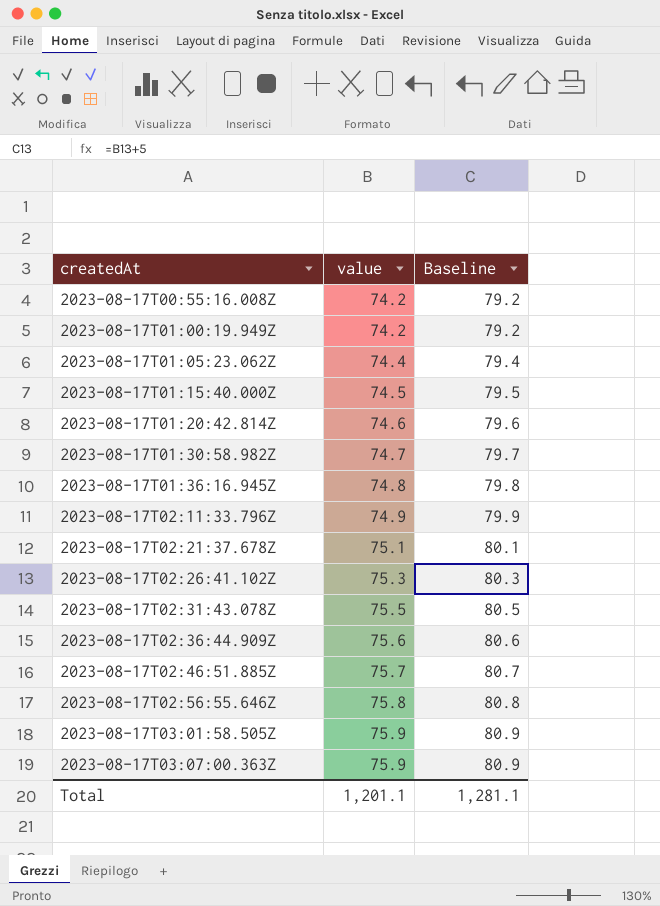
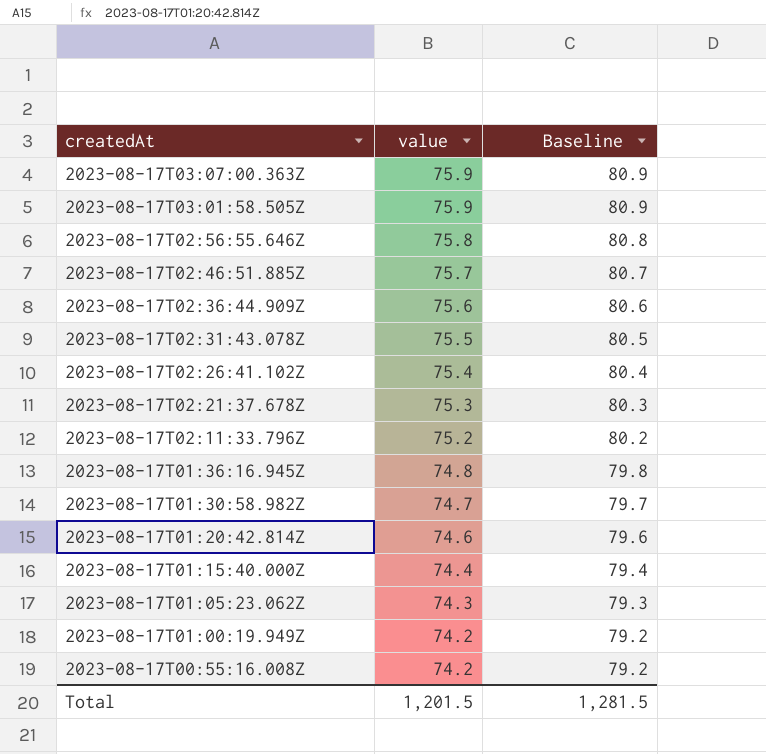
row order: createdAt ascending -> createdAt descending
2023-08-17T02:26:41.102Z | value: 75.3 -> 75.4
2023-08-17T02:26:41.102Z | Baseline: 80.3 -> 80.4
2023-08-17T02:21:37.678Z | value: 75.1 -> 75.3
2023-08-17T02:21:37.678Z | Baseline: 80.1 -> 80.3
2023-08-17T02:11:33.796Z | value: 74.9 -> 75.2
2023-08-17T02:11:33.796Z | Baseline: 79.9 -> 80.2
2023-08-17T01:15:40.000Z | value: 74.5 -> 74.4
2023-08-17T01:15:40.000Z | Baseline: 79.5 -> 79.4
2023-08-17T01:05:23.062Z | value: 74.4 -> 74.3
2023-08-17T01:05:23.062Z | Baseline: 79.4 -> 79.3
Total | value: 1,201.1 -> 1,201.5
Total | Baseline: 1,281.1 -> 1,281.5

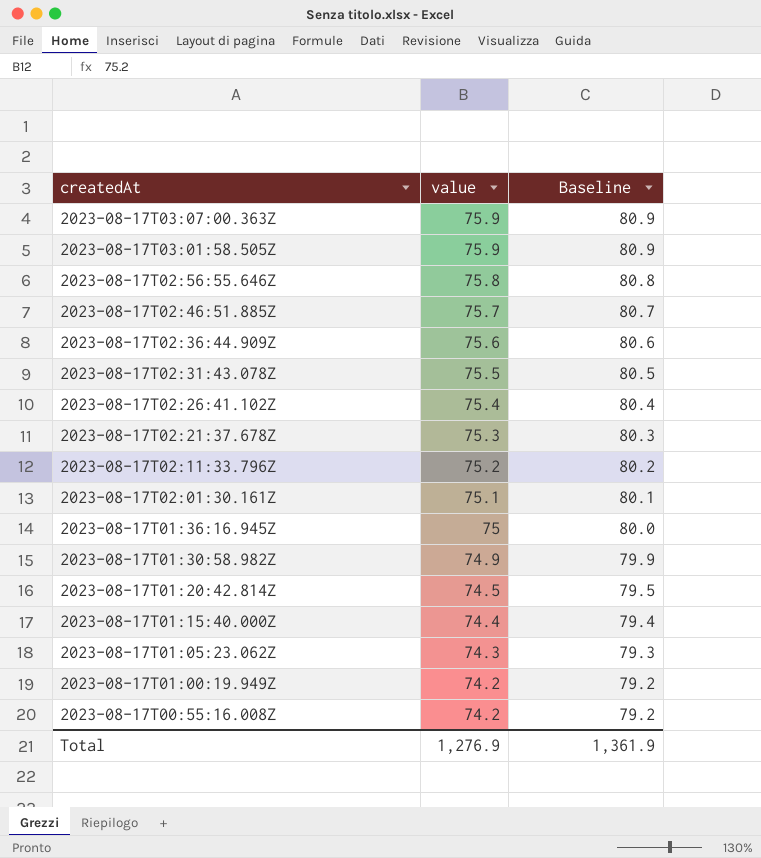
row 2023-08-17T02:01:30.161Z: none -> 75.1 | 80.1
2023-08-17T01:36:16.945Z | value: 74.8 -> 75
2023-08-17T01:36:16.945Z | Baseline: 79.8 -> 80.0
2023-08-17T01:30:58.982Z | value: 74.7 -> 74.9
2023-08-17T01:30:58.982Z | Baseline: 79.7 -> 79.9
2023-08-17T01:20:42.814Z | value: 74.6 -> 74.5
2023-08-17T01:20:42.814Z | Baseline: 79.6 -> 79.5
Total | value: 1,201.5 -> 1,276.9
Total | Baseline: 1,281.5 -> 1,361.9

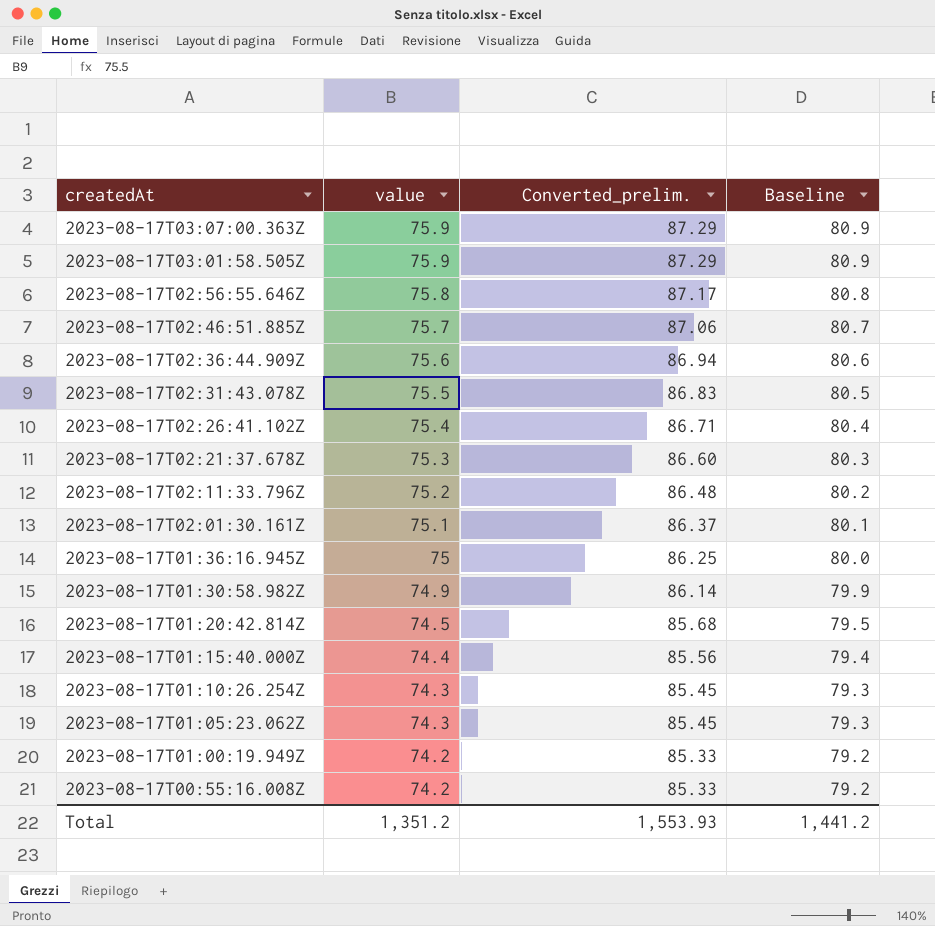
column Converted_prelim. | formula: none -> [value] * 1.15
row 2023-08-17T01:10:26.254Z: none -> 74.3 | 85.45 | 79.3
Total | value: 1,276.9 -> 1,351.2
Total | Baseline: 1,361.9 -> 1,441.2

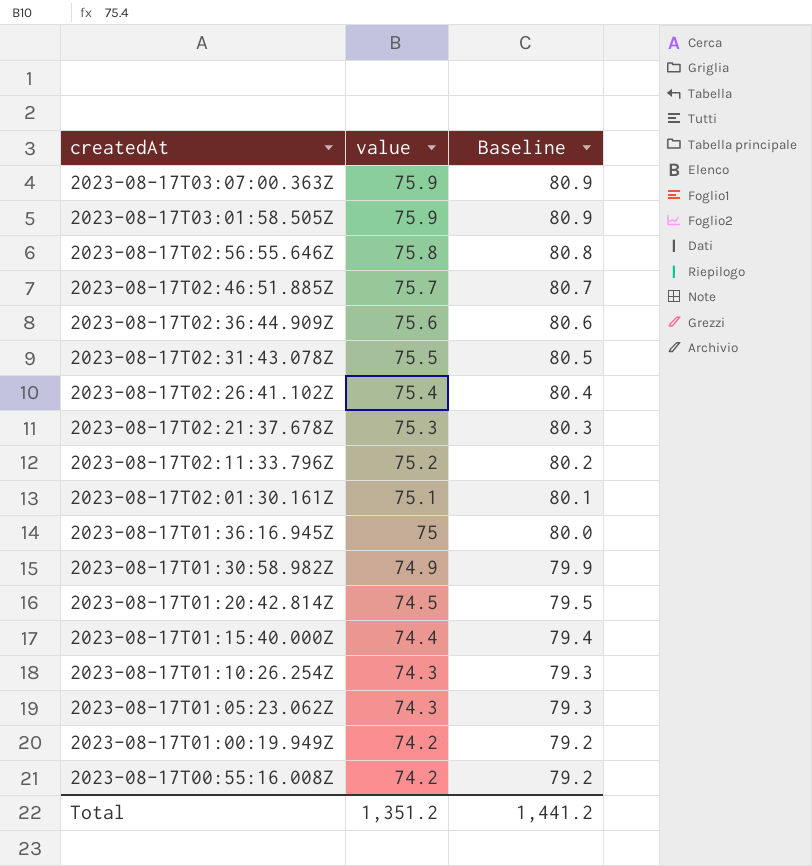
column Converted_prelim. | formula: [value] * 1.15 -> none

